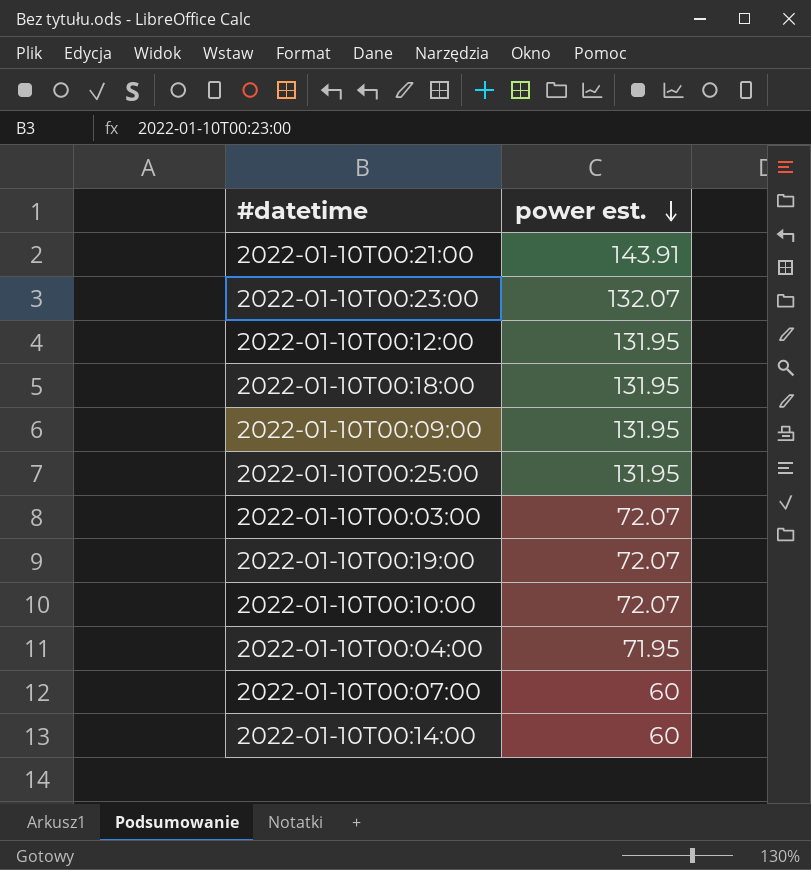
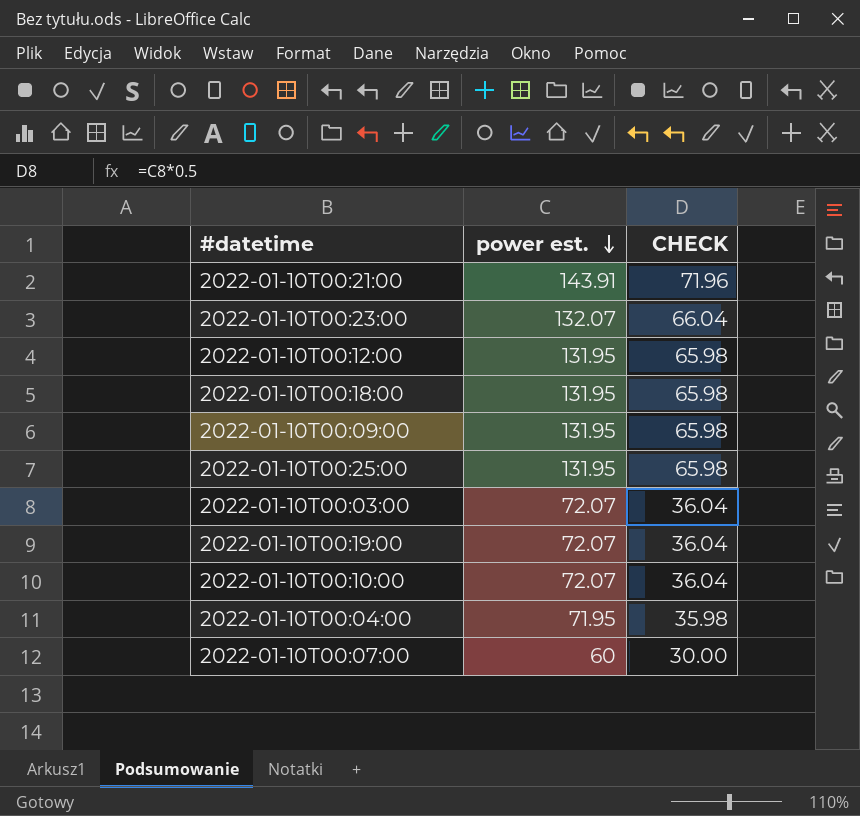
column CHECK | formula: none -> [power est.] * 0.5
row 2022-01-10T00:14:00: 60 -> none

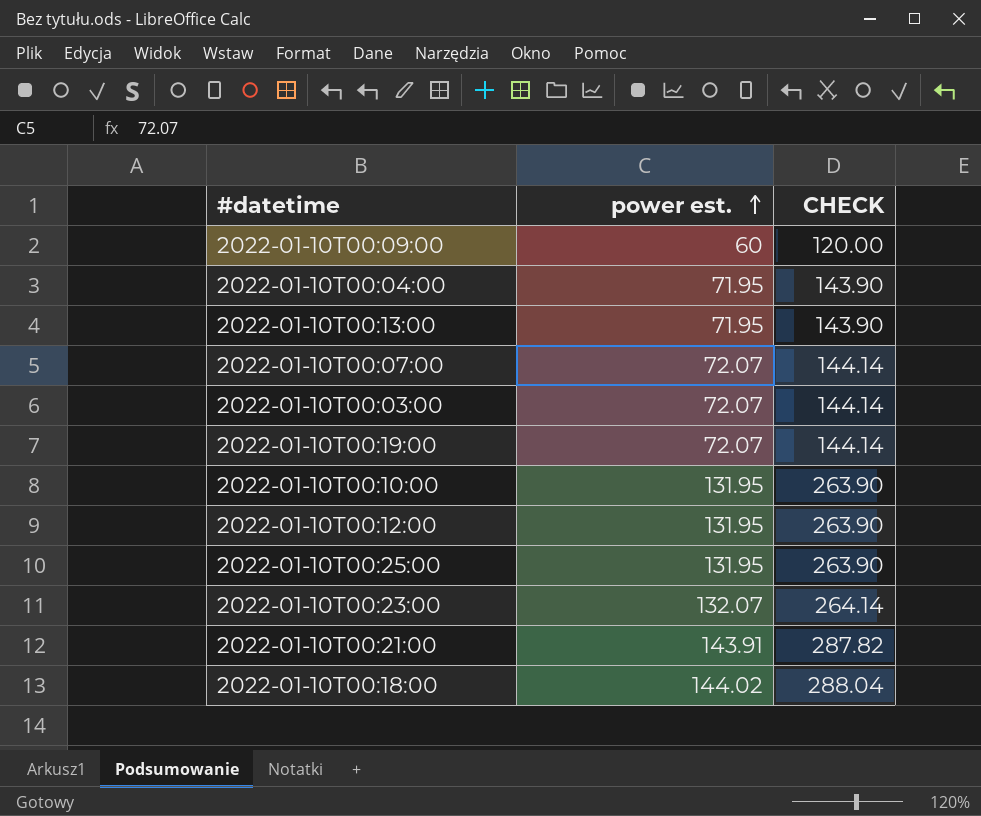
row order: power est. descending -> power est. ascending
column CHECK | formula: [power est.] * 0.5 -> [power est.] * 2
2022-01-10T00:09:00 | power est.: 131.95 -> 60
row 2022-01-10T00:13:00: none -> 71.95 | 143.90
2022-01-10T00:07:00 | power est.: 60 -> 72.07
2022-01-10T00:10:00 | power est.: 72.07 -> 131.95
2022-01-10T00:18:00 | power est.: 131.95 -> 144.02

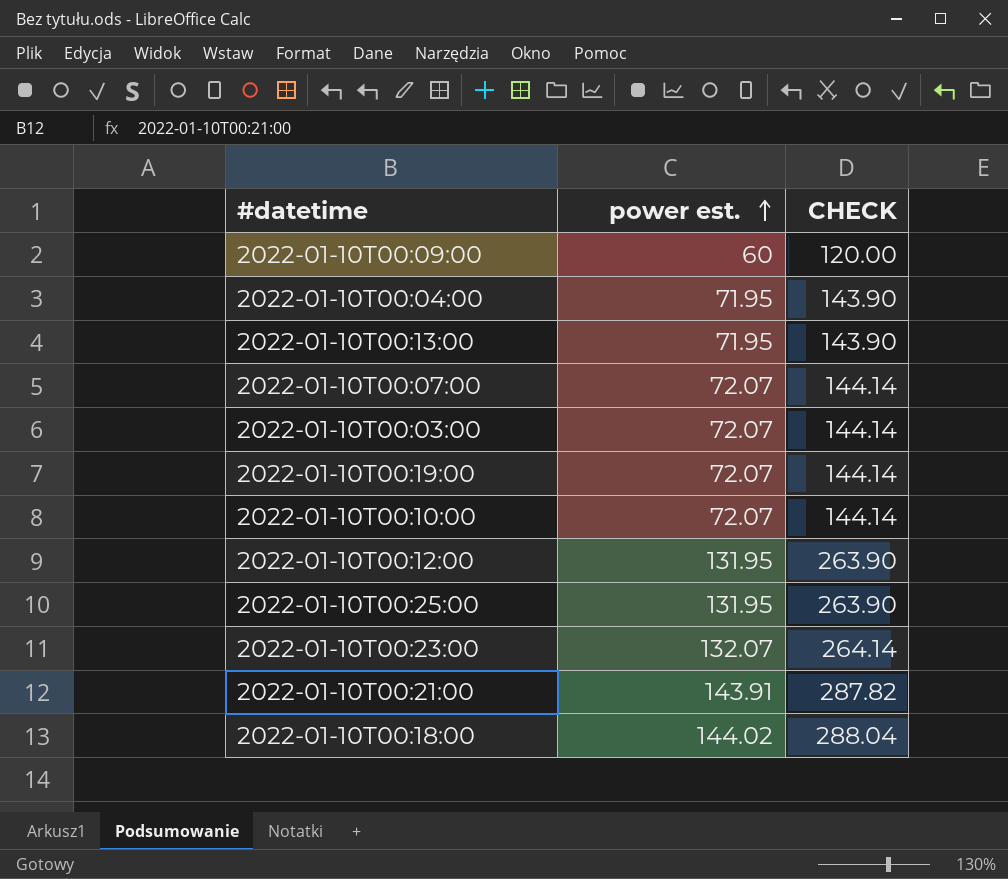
2022-01-10T00:10:00 | power est.: 131.95 -> 72.07
2022-01-10T00:10:00 | CHECK: 263.90 -> 144.14

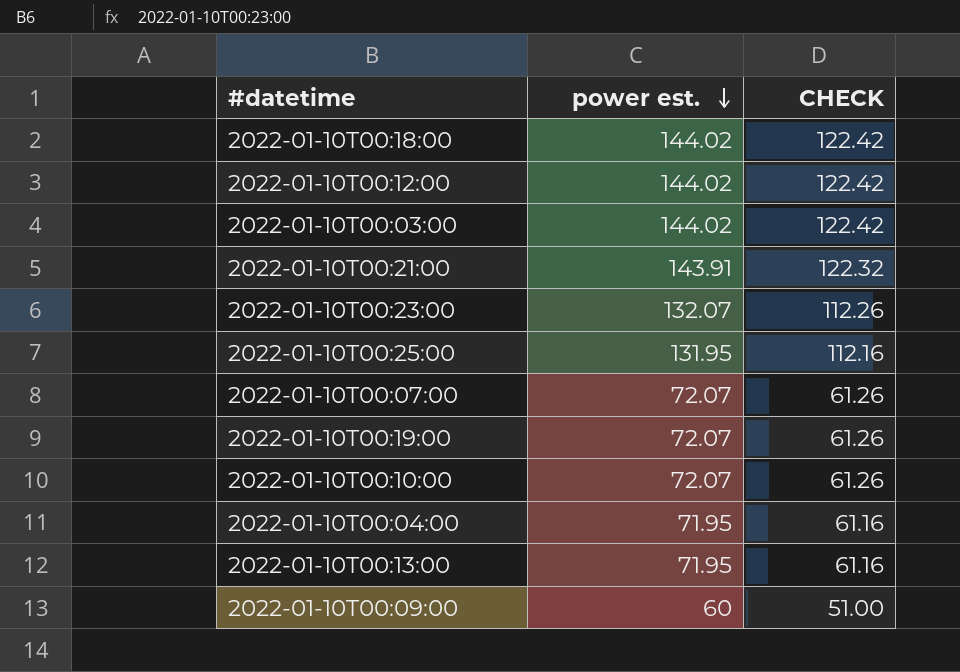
row order: power est. ascending -> power est. descending
column CHECK | formula: [power est.] * 2 -> [power est.] * 0.85
2022-01-10T00:12:00 | power est.: 131.95 -> 144.02
2022-01-10T00:03:00 | power est.: 72.07 -> 144.02

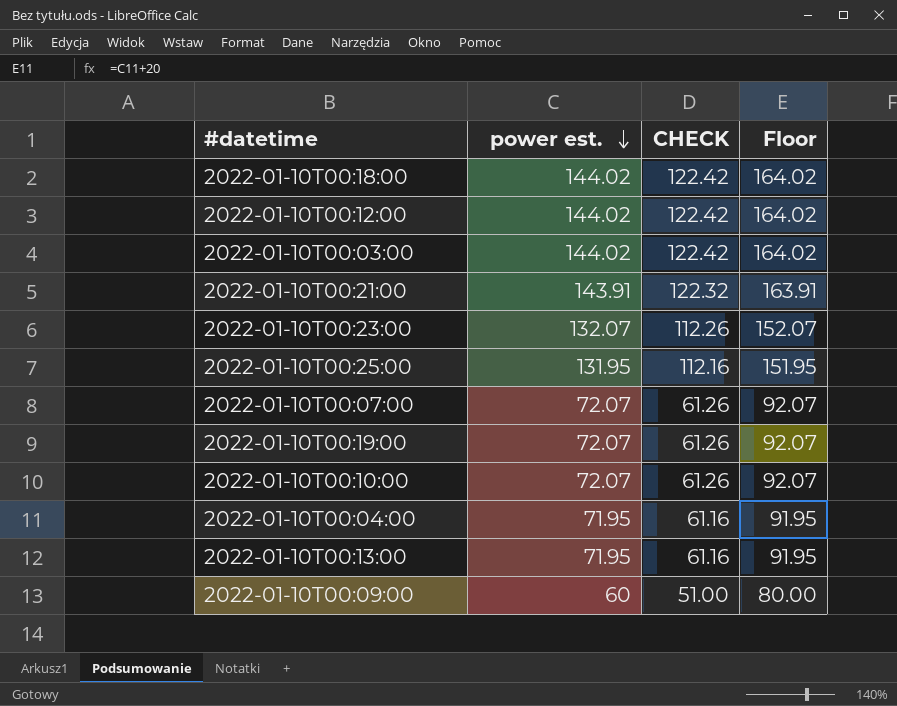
column Floor | formula: none -> [power est.] + 20

